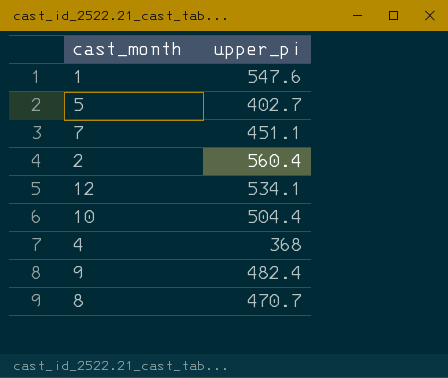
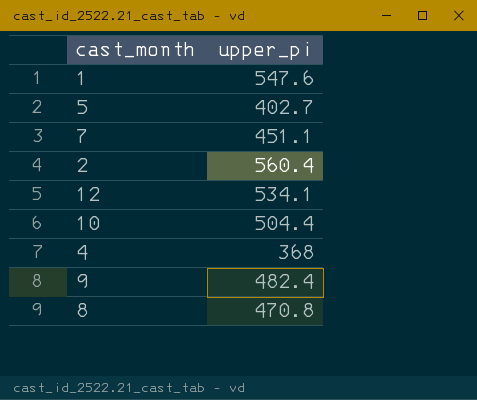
8 | upper_pi: 470.7 -> 470.8

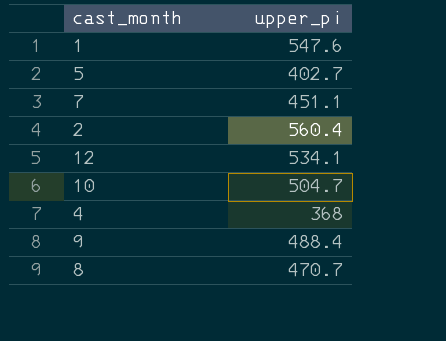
10 | upper_pi: 504.4 -> 504.7
9 | upper_pi: 482.4 -> 488.4
8 | upper_pi: 470.8 -> 470.7

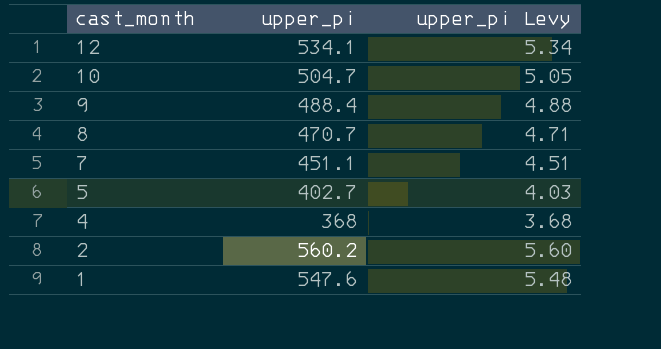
row order: none -> cast_month descending
column upper_pi Levy | formula: none -> [upper_pi] * 0.01
2 | upper_pi: 560.4 -> 560.2

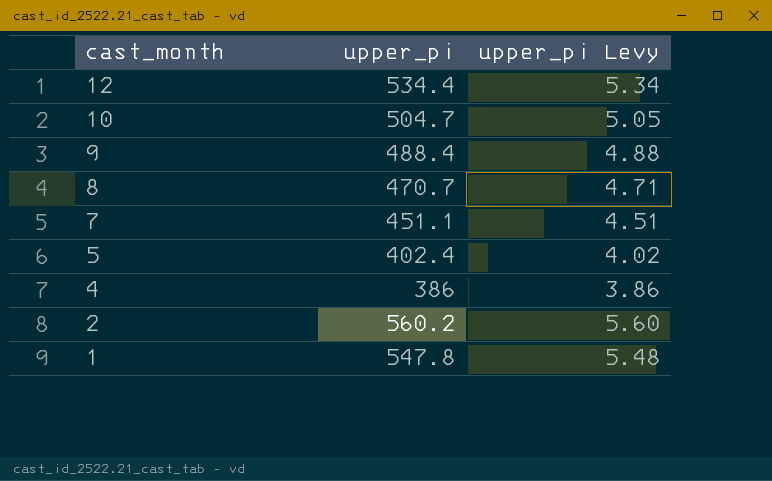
12 | upper_pi: 534.1 -> 534.4
5 | upper_pi: 402.7 -> 402.4
5 | upper_pi Levy: 4.03 -> 4.02
4 | upper_pi: 368 -> 386
4 | upper_pi Levy: 3.68 -> 3.86
1 | upper_pi: 547.6 -> 547.8

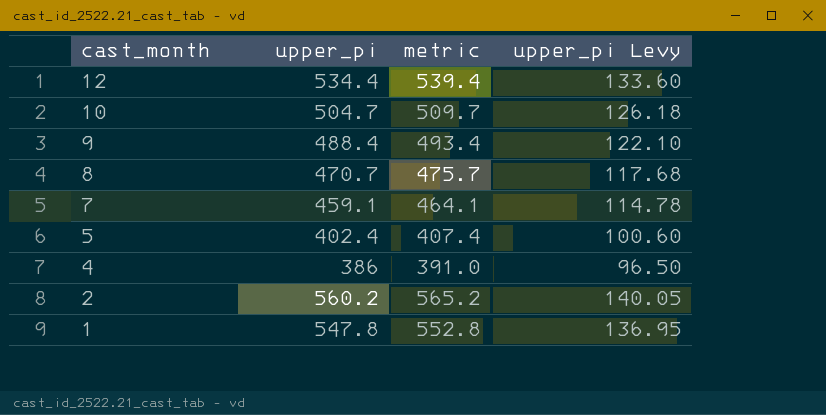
column metric | formula: none -> [upper_pi] + 5
column upper_pi Levy | formula: [upper_pi] * 0.01 -> [upper_pi] * 0.25
7 | upper_pi: 451.1 -> 459.1

